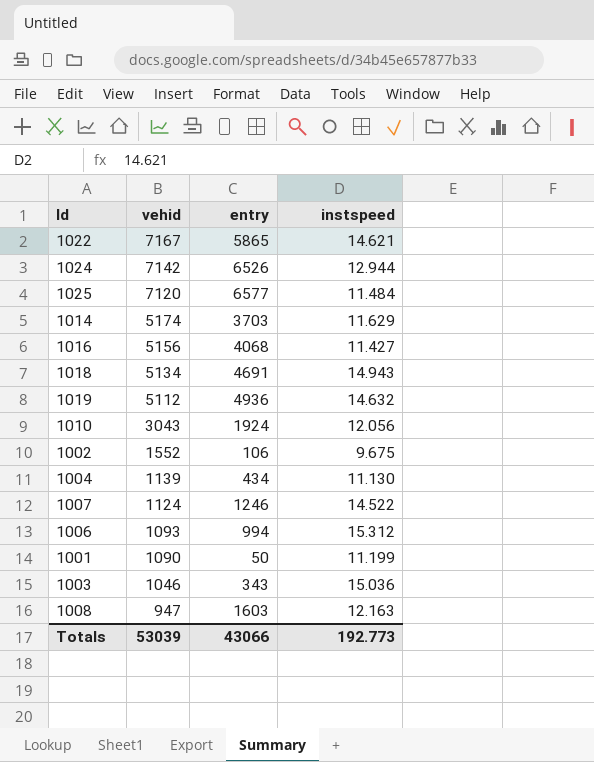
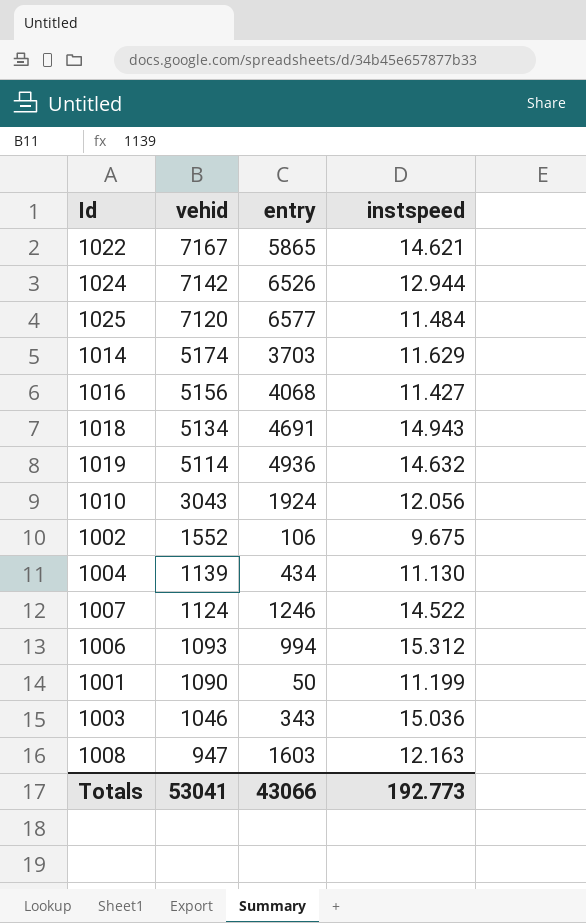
1019 | vehid: 5112 -> 5114
Totals | vehid: 53039 -> 53041

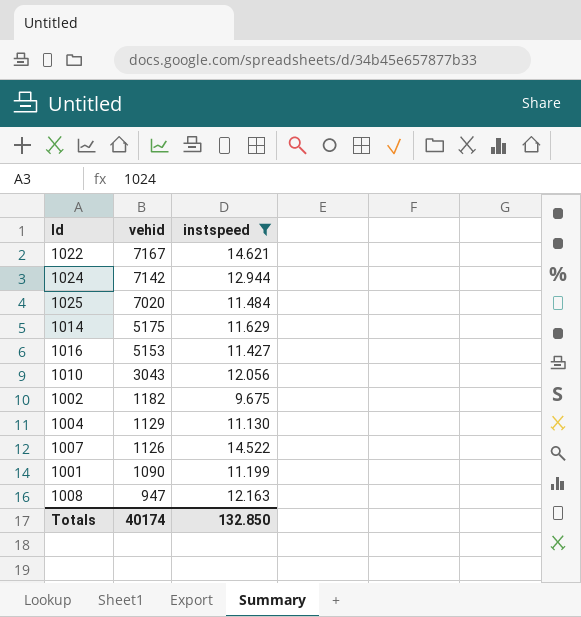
filter: none -> instspeed <= 14.621
column entry | position: 3 -> none
1025 | vehid: 7120 -> 7020
1014 | vehid: 5174 -> 5175
1016 | vehid: 5156 -> 5153
1002 | vehid: 1552 -> 1182
1004 | vehid: 1139 -> 1129
1007 | vehid: 1124 -> 1126
Totals | vehid: 53041 -> 40174
Totals | instspeed: 192.773 -> 132.850

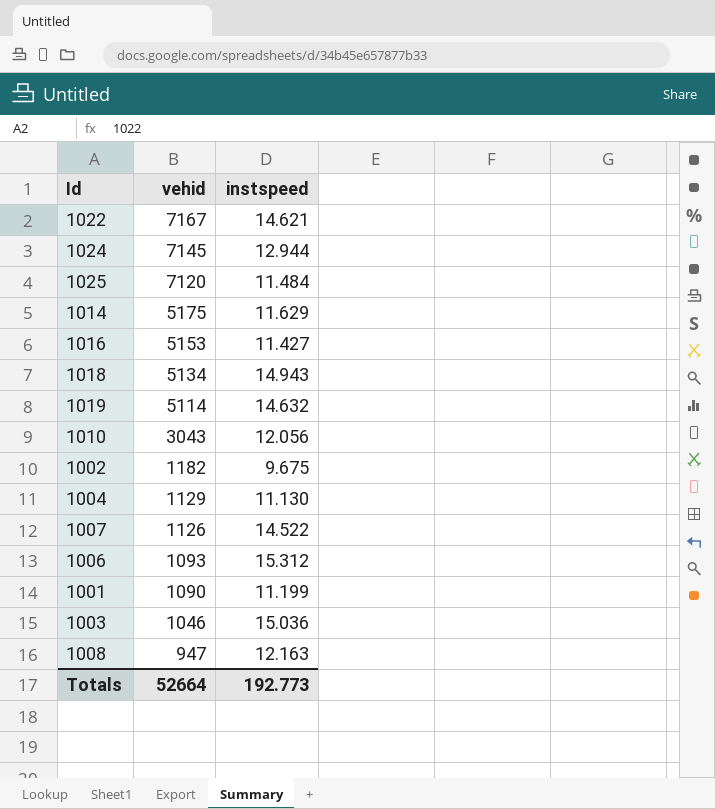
filter: instspeed <= 14.621 -> none
1024 | vehid: 7142 -> 7145
1025 | vehid: 7020 -> 7120
Totals | vehid: 40174 -> 52664
Totals | instspeed: 132.850 -> 192.773

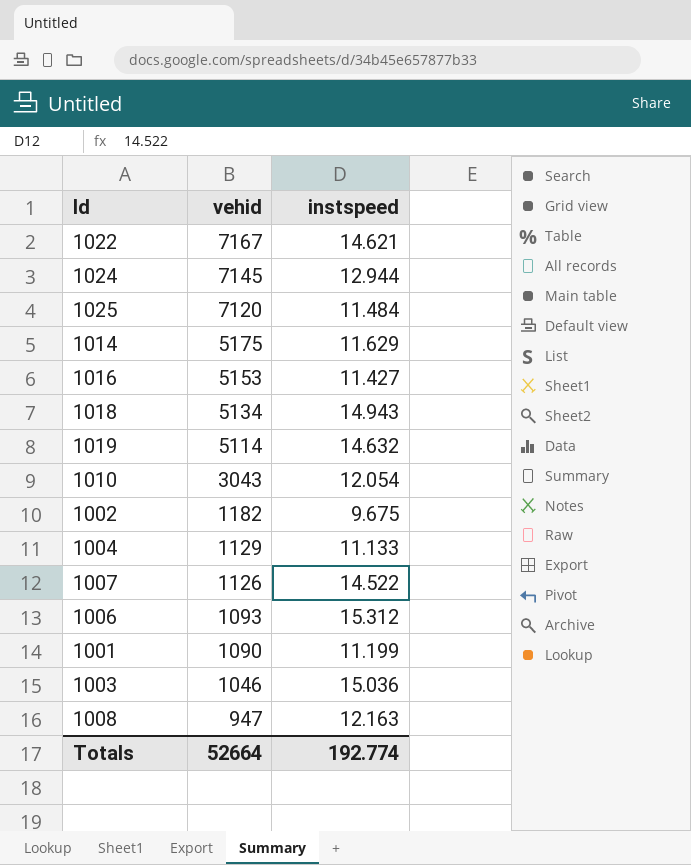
1010 | instspeed: 12.056 -> 12.054
1004 | instspeed: 11.130 -> 11.133
Totals | instspeed: 192.773 -> 192.774

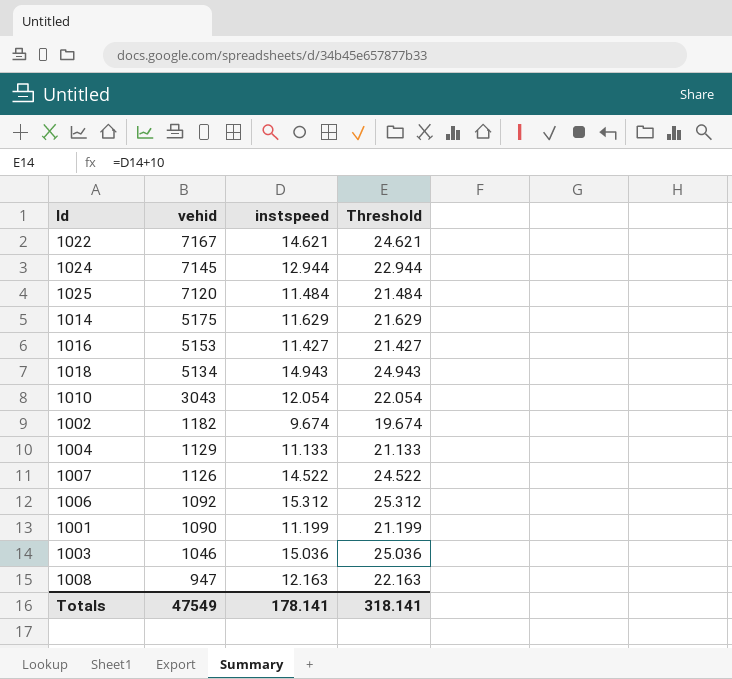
column Threshold | formula: none -> [instspeed] + 10
row 1019: 5114 | 14.632 -> none
1002 | instspeed: 9.675 -> 9.674
1006 | vehid: 1093 -> 1092
Totals | vehid: 52664 -> 47549
Totals | instspeed: 192.774 -> 178.141

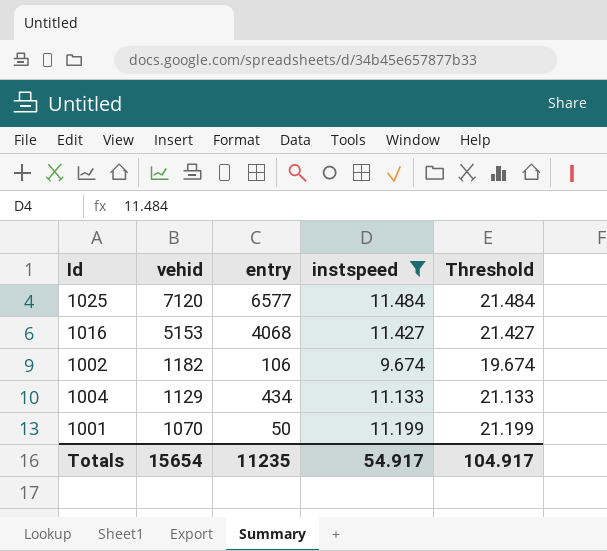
filter: none -> instspeed <= 11.484
column entry | position: none -> 3
1001 | vehid: 1090 -> 1070
Totals | vehid: 47549 -> 15654
Totals | instspeed: 178.141 -> 54.917
Totals | Threshold: 318.141 -> 104.917

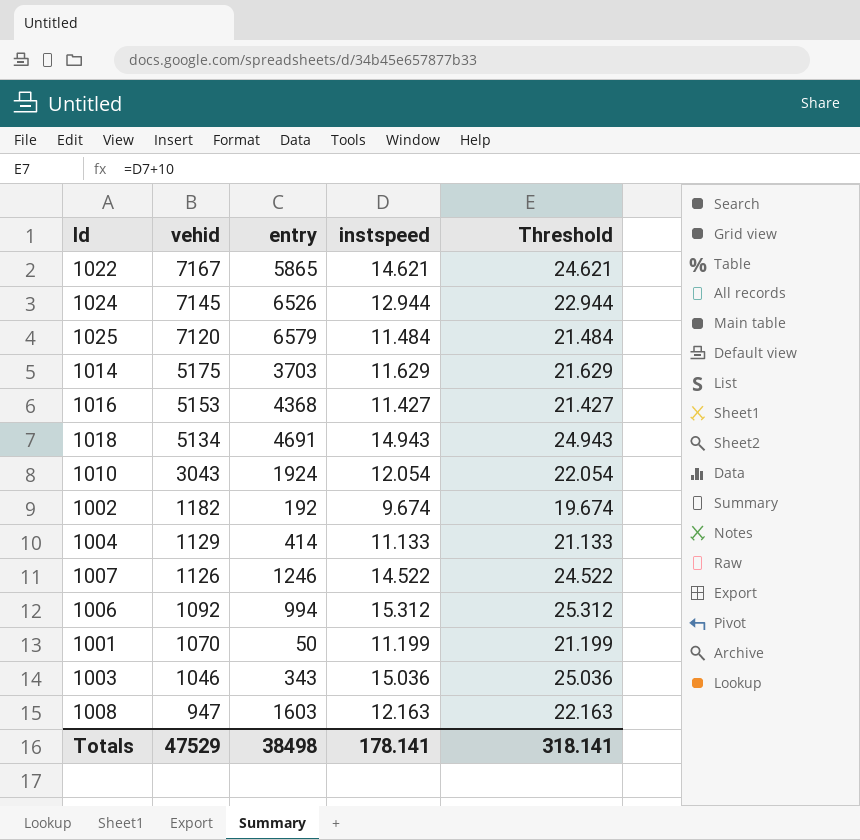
filter: instspeed <= 11.484 -> none
1025 | entry: 6577 -> 6579
1016 | entry: 4068 -> 4368
1002 | entry: 106 -> 192
1004 | entry: 434 -> 414
Totals | vehid: 15654 -> 47529
Totals | entry: 11235 -> 38498
Totals | instspeed: 54.917 -> 178.141
Totals | Threshold: 104.917 -> 318.141

